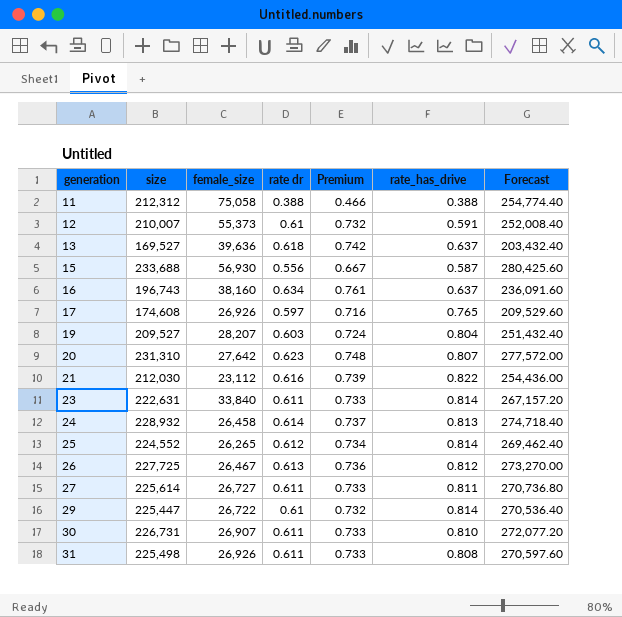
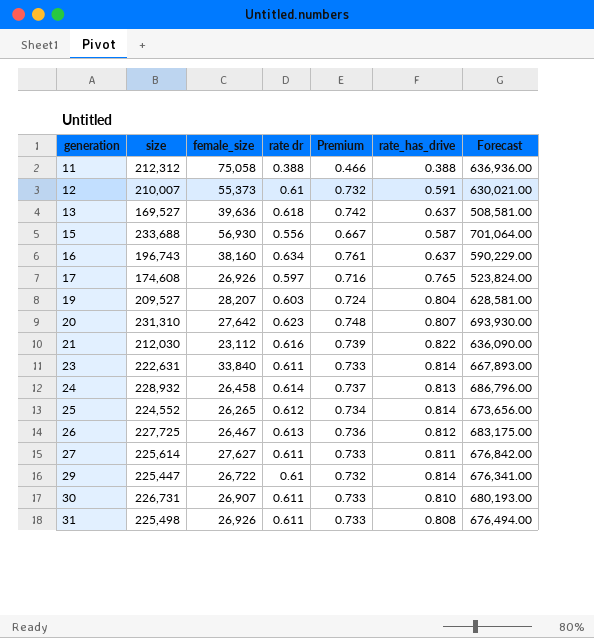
column Forecast | formula: [size] * 1.2 -> [size] * 3
27 | female_size: 26,727 -> 27,627

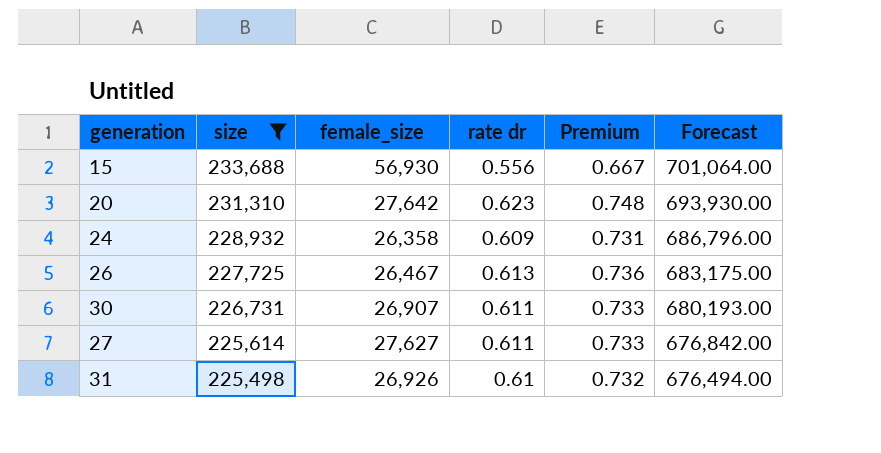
filter: none -> size >= 225,498
row order: generation ascending -> size descending
column rate_has_drive | position: 6 -> none
24 | female_size: 26,458 -> 26,358
24 | rate dr: 0.614 -> 0.609
24 | Premium: 0.737 -> 0.731
31 | rate dr: 0.611 -> 0.61
31 | Premium: 0.733 -> 0.732

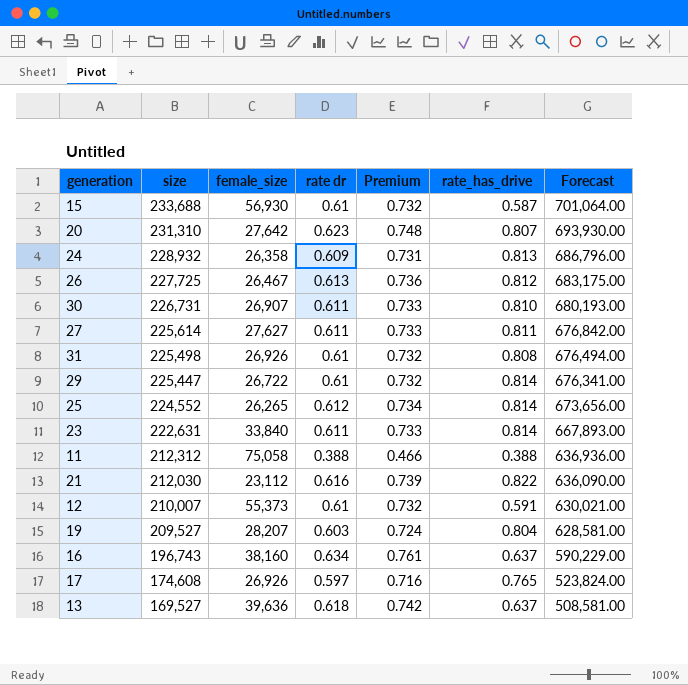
filter: size >= 225,498 -> none
column rate_has_drive | position: none -> 6
15 | rate dr: 0.556 -> 0.61
15 | Premium: 0.667 -> 0.732

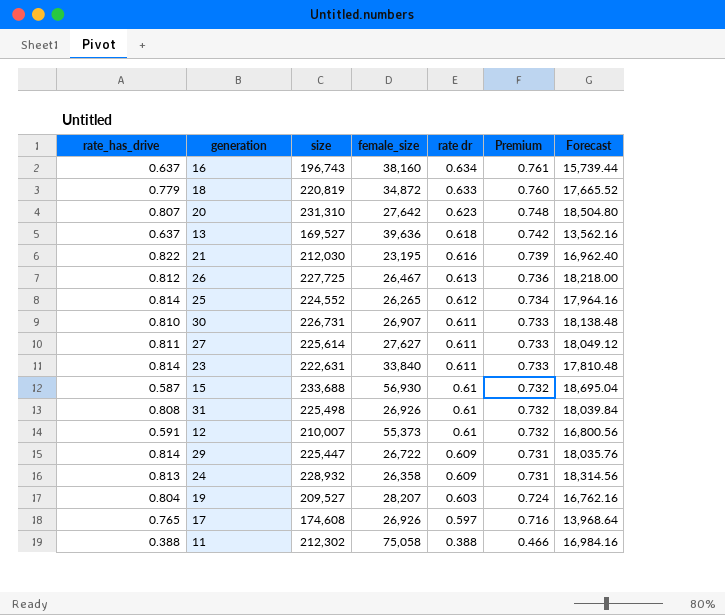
row order: size descending -> rate dr descending
column rate_has_drive | position: 6 -> 1
column Forecast | formula: [size] * 3 -> [size] * 0.08
row 18: none -> 0.779 | 220,819 | 34,872 | 0.633 | 0.760 | 17,665.52
21 | female_size: 23,112 -> 23,195
29 | rate dr: 0.61 -> 0.609
29 | Premium: 0.732 -> 0.731
11 | size: 212,312 -> 212,302

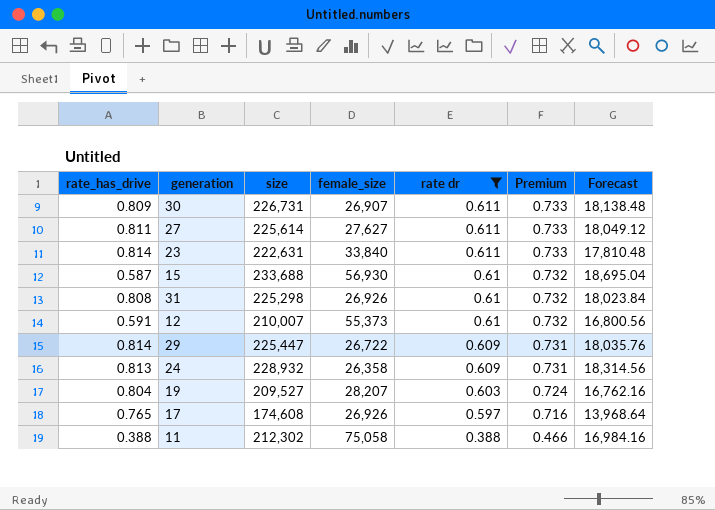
filter: none -> rate dr <= 0.611
30 | rate_has_drive: 0.810 -> 0.809
31 | size: 225,498 -> 225,298
31 | Forecast: 18,039.84 -> 18,023.84

